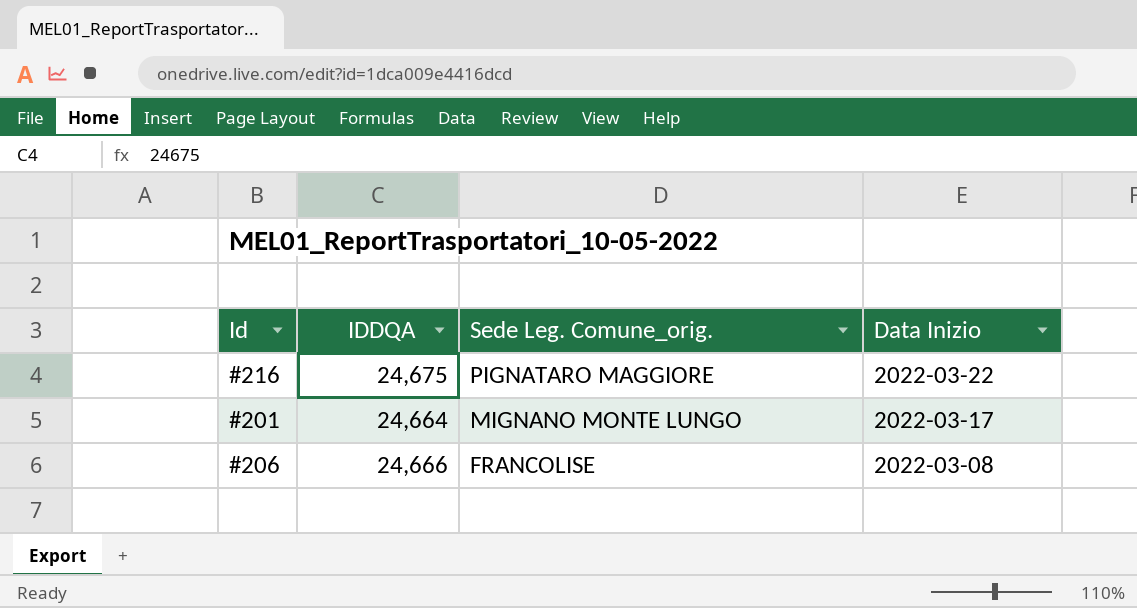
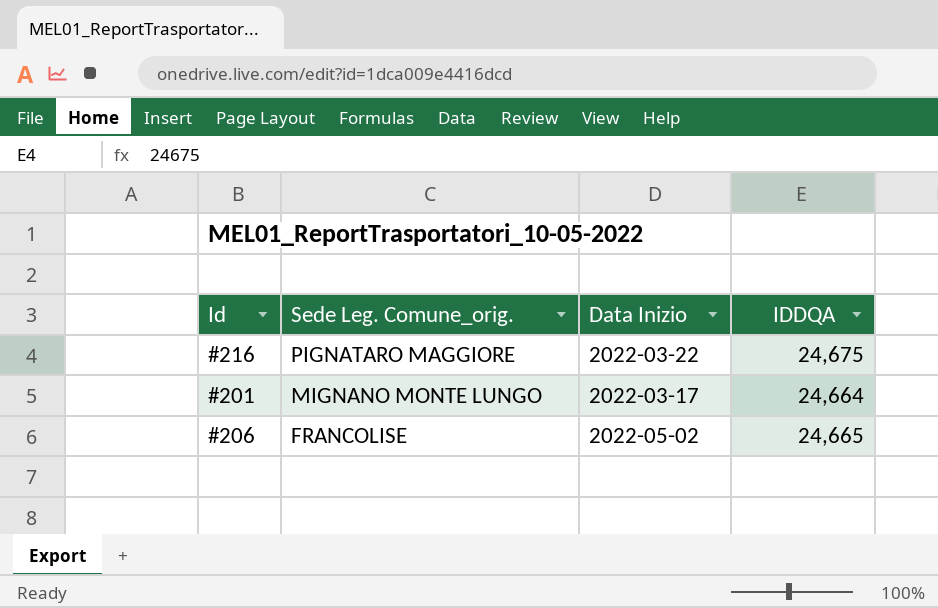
column IDDQA | position: 2 -> 4
#206 | Data Inizio: 2022-03-08 -> 2022-05-02
#206 | IDDQA: 24,666 -> 24,665

